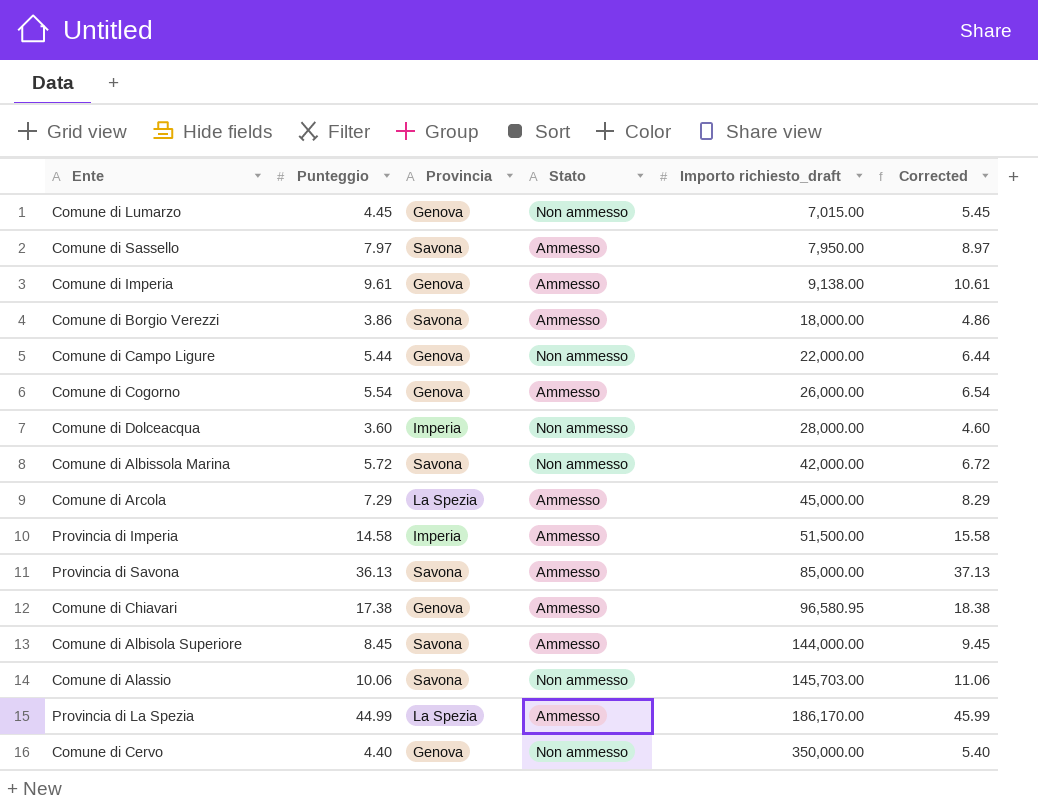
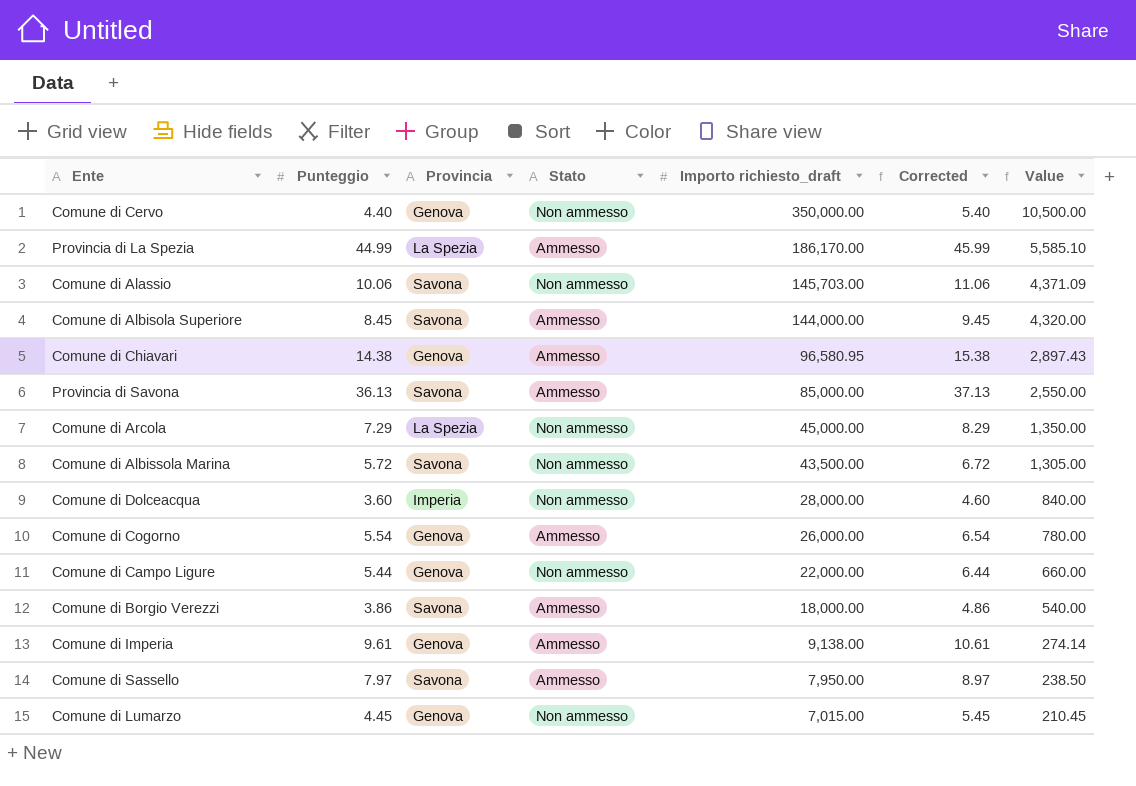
row order: Importo richiesto_draft ascending -> Importo richiesto_draft descending
column Value | formula: none -> [Importo richiesto_draft] * 0.03
row Provincia di Imperia: 14.58 | Imperia | Ammesso | 51,500.00 | 15.58 -> none
Comune di Chiavari | Punteggio: 17.38 -> 14.38
Comune di Chiavari | Corrected: 18.38 -> 15.38
Comune di Arcola | Stato: Ammesso -> Non ammesso
Comune di Albissola Marina | Importo richiesto_draft: 42,000.00 -> 43,500.00

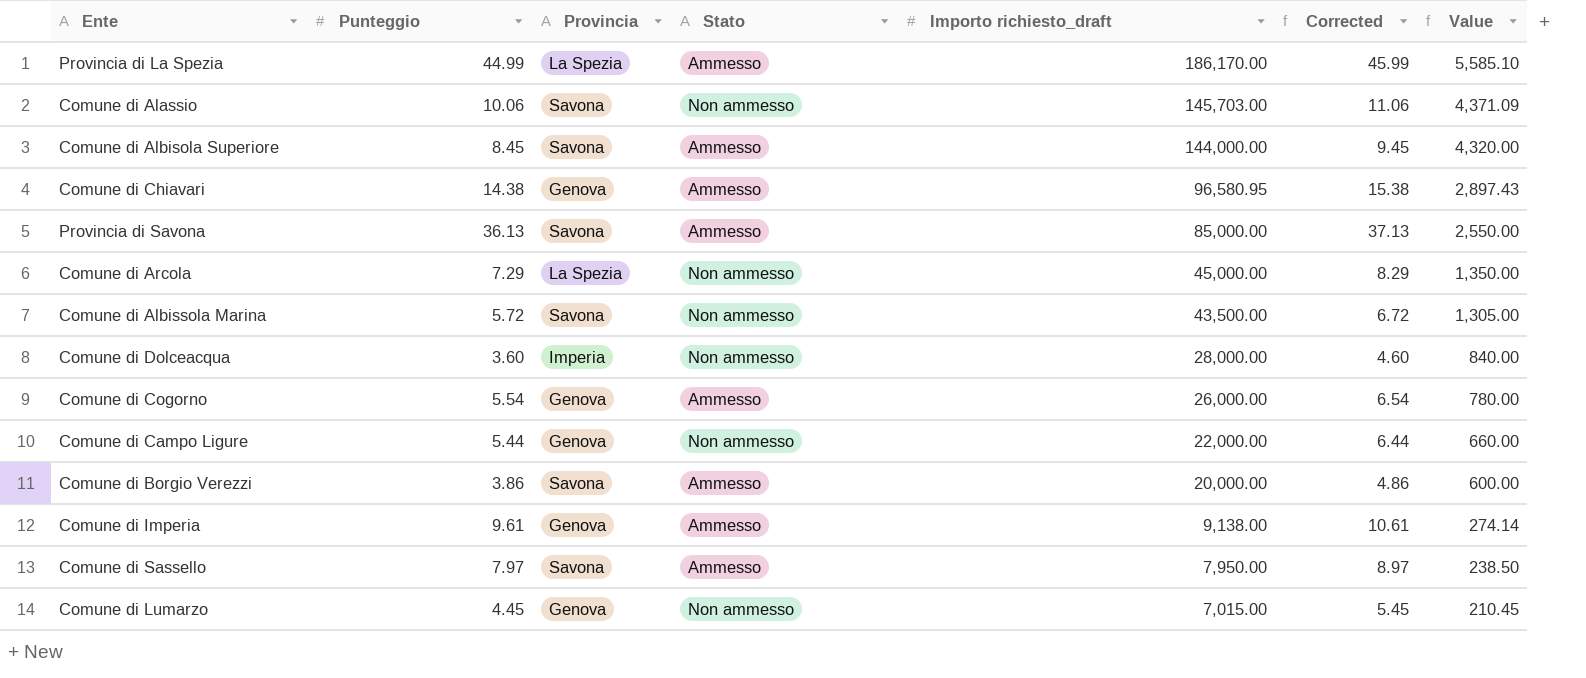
row Comune di Cervo: 4.40 | Genova | Non ammesso | 350,000.00 | 5.40 | 10,500.00 -> none
Comune di Borgio Verezzi | Importo richiesto_draft: 18,000.00 -> 20,000.00
Comune di Borgio Verezzi | Value: 540.00 -> 600.00

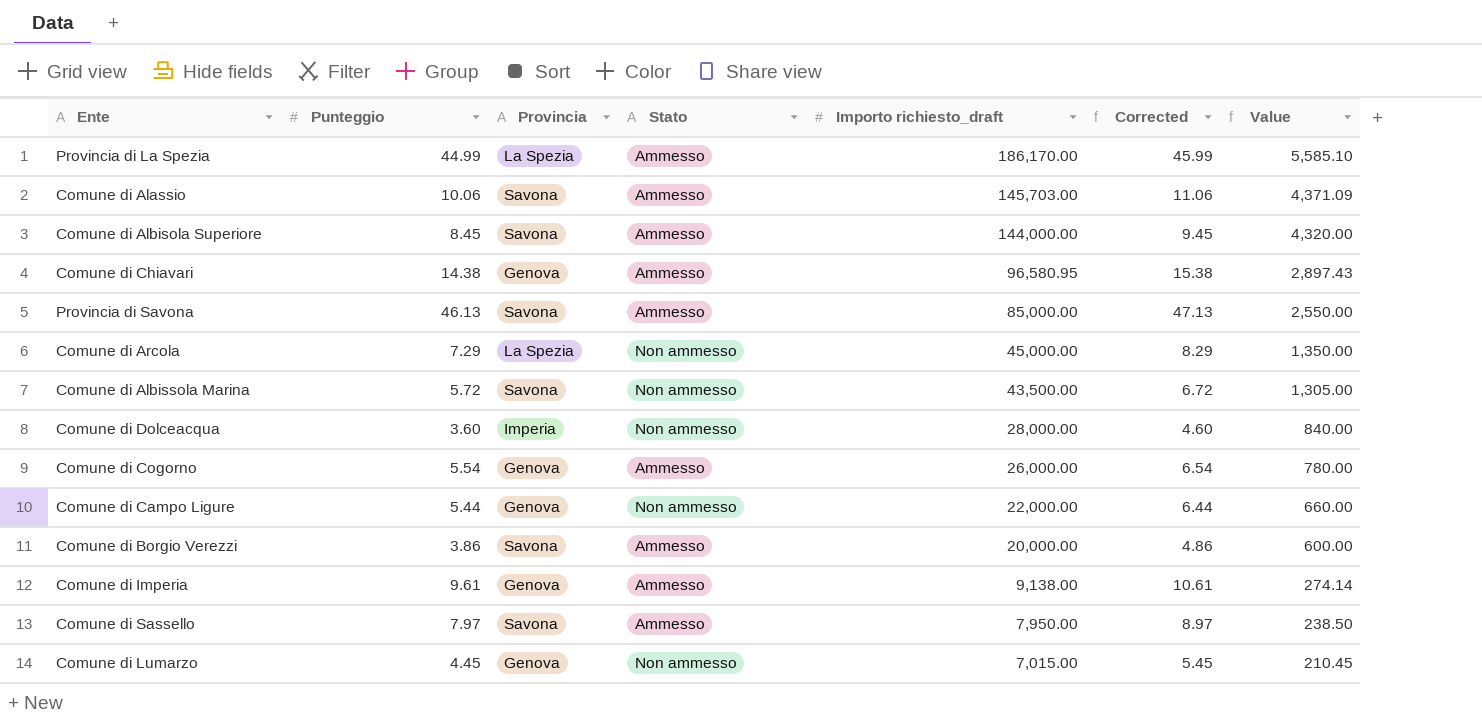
Comune di Alassio | Stato: Non ammesso -> Ammesso
Provincia di Savona | Punteggio: 36.13 -> 46.13
Provincia di Savona | Corrected: 37.13 -> 47.13

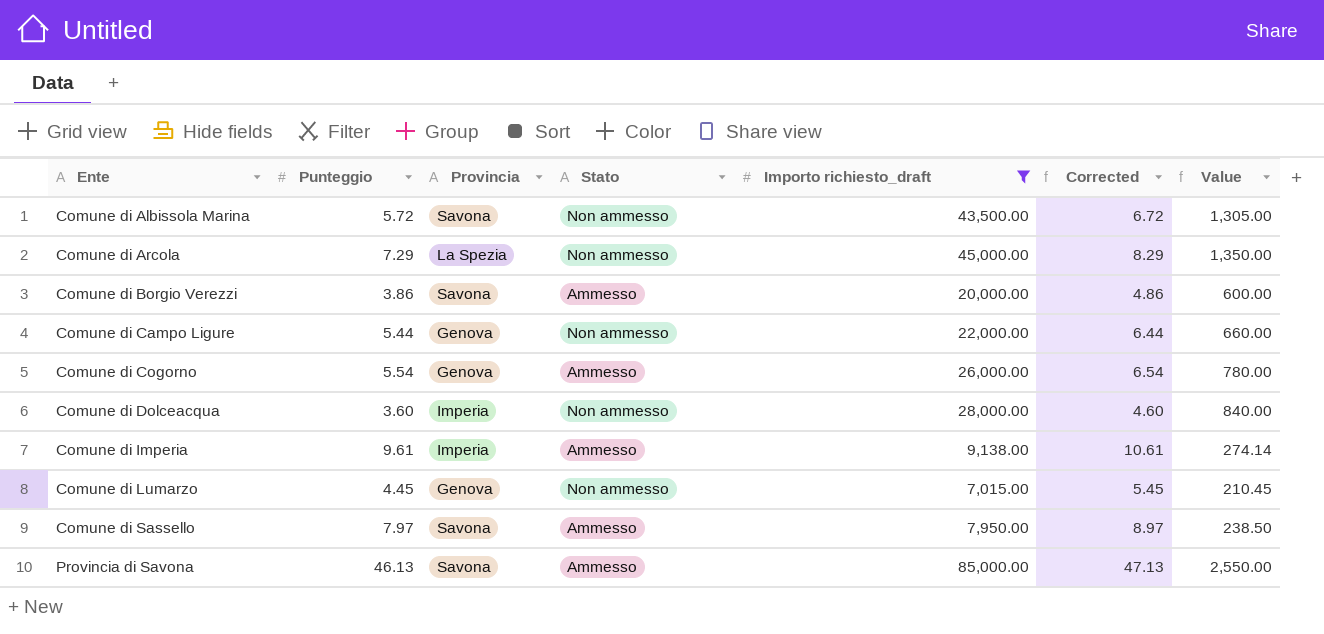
filter: none -> Importo richiesto_draft <= 85,000.00
row order: Importo richiesto_draft descending -> Ente ascending
Comune di Imperia | Provincia: Genova -> Imperia

